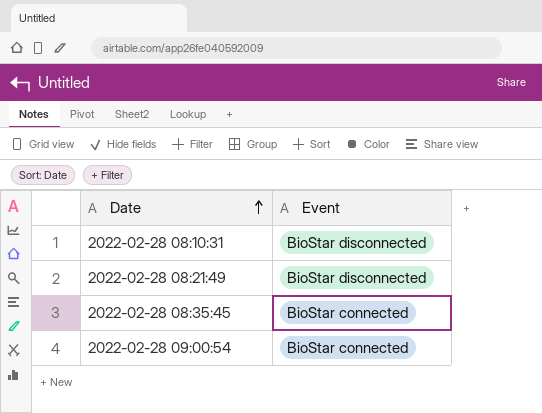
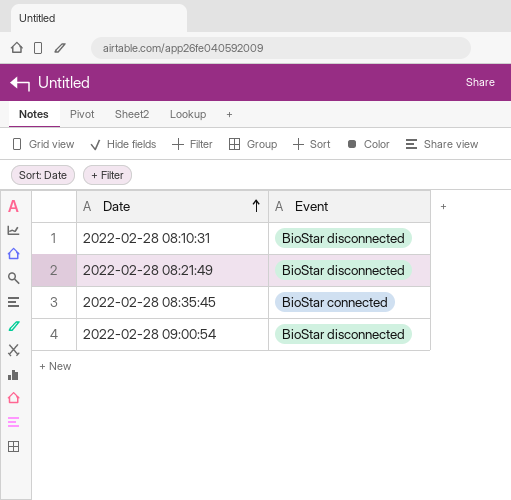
2022-02-28 09:00:54 | Event: BioStar connected -> BioStar disconnected

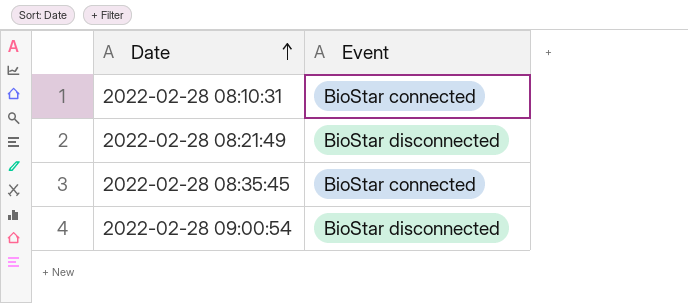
2022-02-28 08:10:31 | Event: BioStar disconnected -> BioStar connected

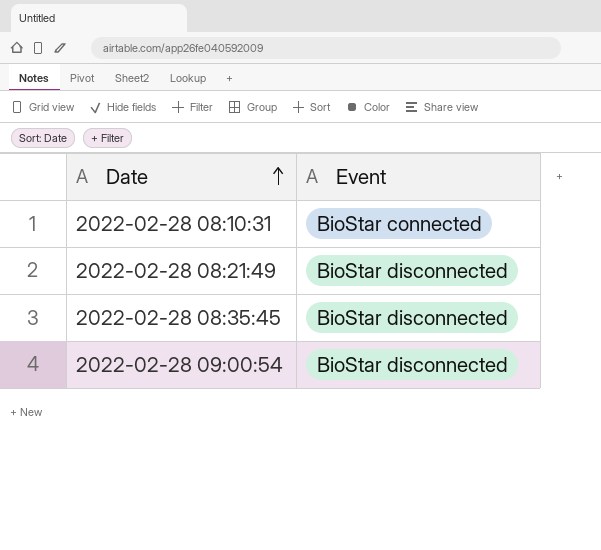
2022-02-28 08:35:45 | Event: BioStar connected -> BioStar disconnected

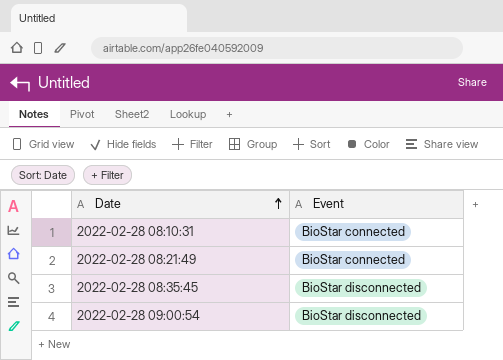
2022-02-28 08:21:49 | Event: BioStar disconnected -> BioStar connected

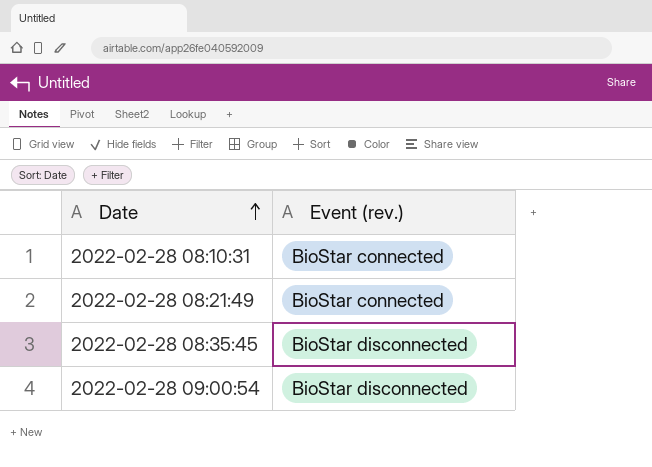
column name: Event -> Event (rev.)

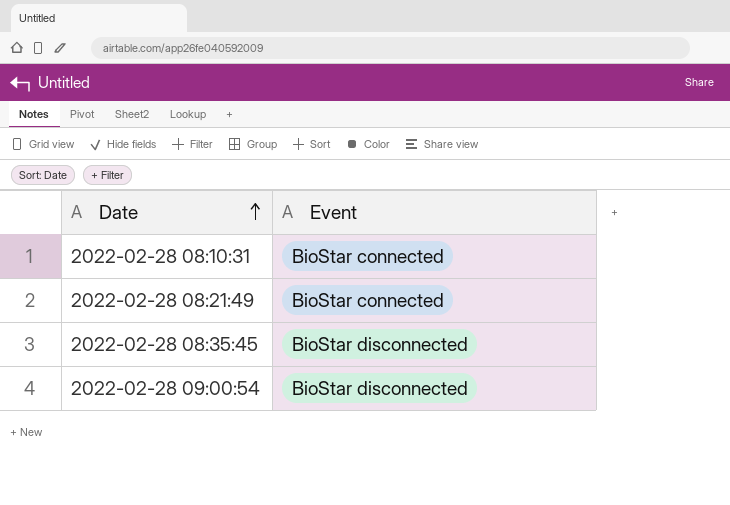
column name: Event (rev.) -> Event

